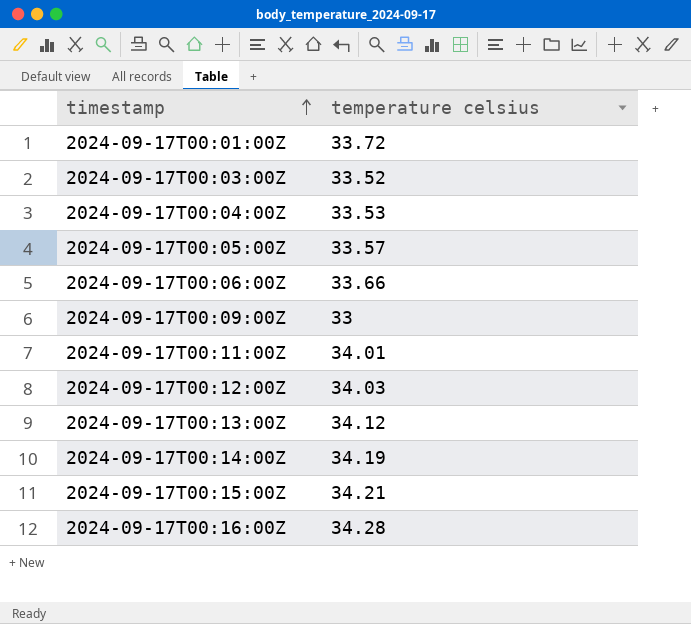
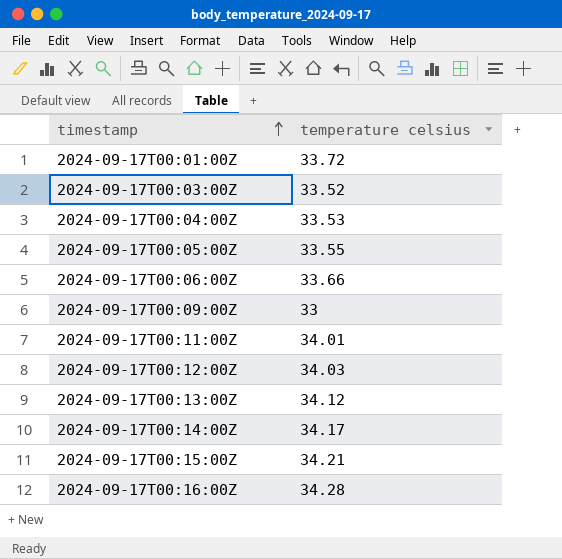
2024-09-17T00:05:00Z | temperature celsius: 33.57 -> 33.55
2024-09-17T00:14:00Z | temperature celsius: 34.19 -> 34.17

